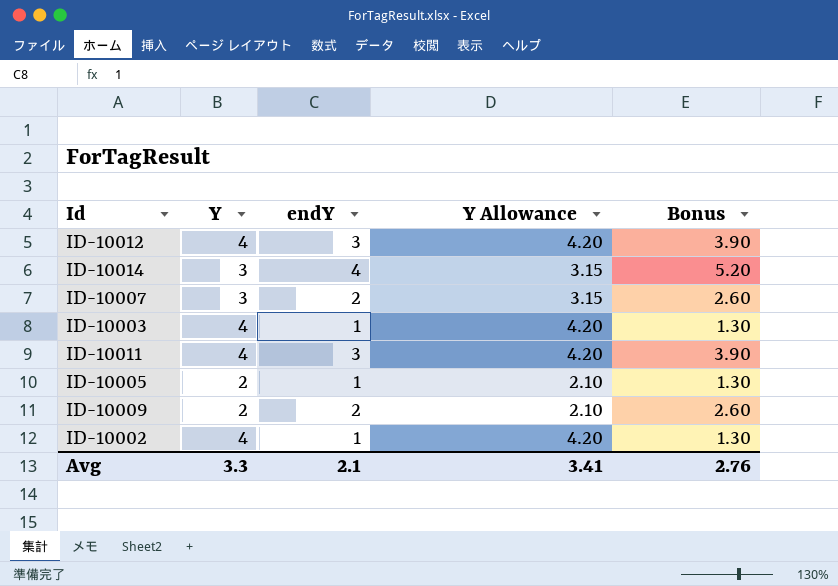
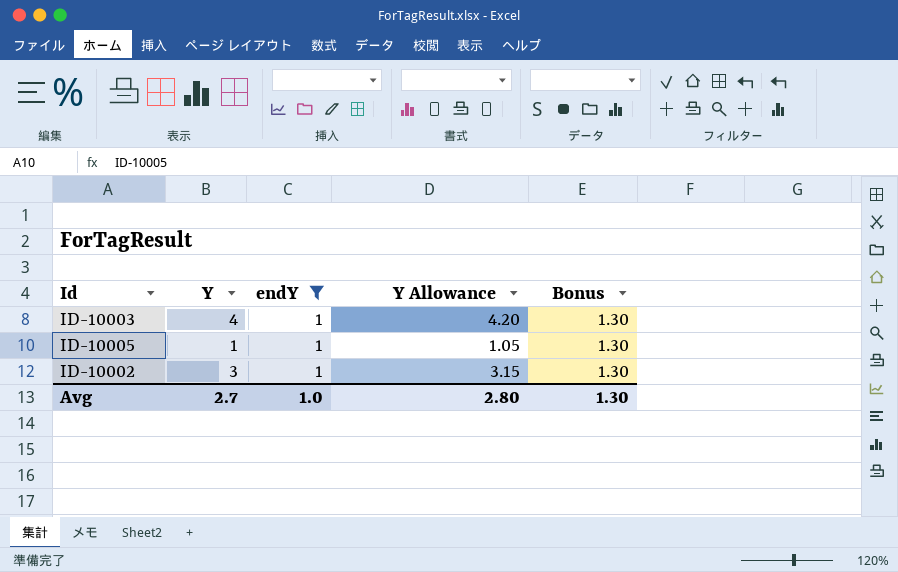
filter: none -> endY = 1
ID-10005 | Y: 2 -> 1
ID-10005 | Y Allowance: 2.10 -> 1.05
ID-10002 | Y: 4 -> 3
ID-10002 | Y Allowance: 4.20 -> 3.15
Avg | Y: 3.3 -> 2.7
Avg | endY: 2.1 -> 1.0
Avg | Y Allowance: 3.41 -> 2.80
Avg | Bonus: 2.76 -> 1.30

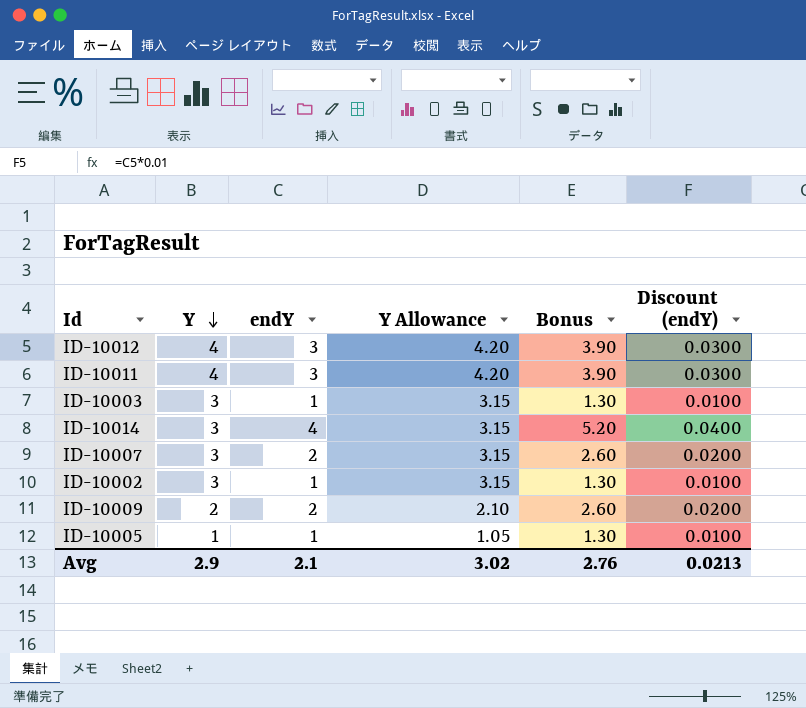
filter: endY = 1 -> none
row order: none -> Y descending
column Discount (endY) | formula: none -> [endY] * 0.01
ID-10003 | Y: 4 -> 3
ID-10003 | Y Allowance: 4.20 -> 3.15
Avg | Y: 2.7 -> 2.9
Avg | endY: 1.0 -> 2.1
Avg | Y Allowance: 2.80 -> 3.02
Avg | Bonus: 1.30 -> 2.76

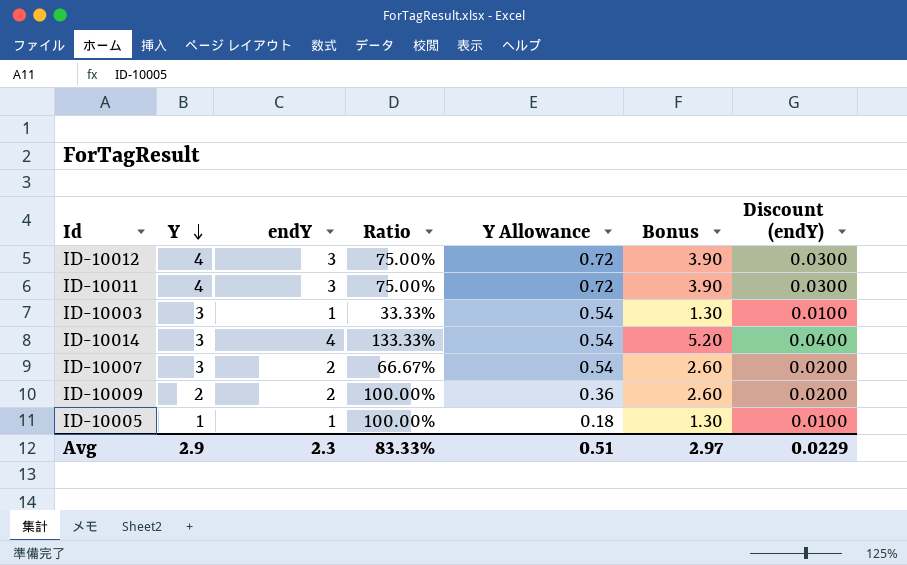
column Ratio | formula: none -> [endY] / [Y]
column Y Allowance | formula: [Y] * 1.05 -> [Y] * 0.18
row ID-10002: 3 | 1 | 3.15 | 1.30 | 0.0100 -> none
Avg | endY: 2.1 -> 2.3
Avg | Y Allowance: 3.02 -> 0.51
Avg | Bonus: 2.76 -> 2.97
Avg | Discount (endY): 0.0213 -> 0.0229

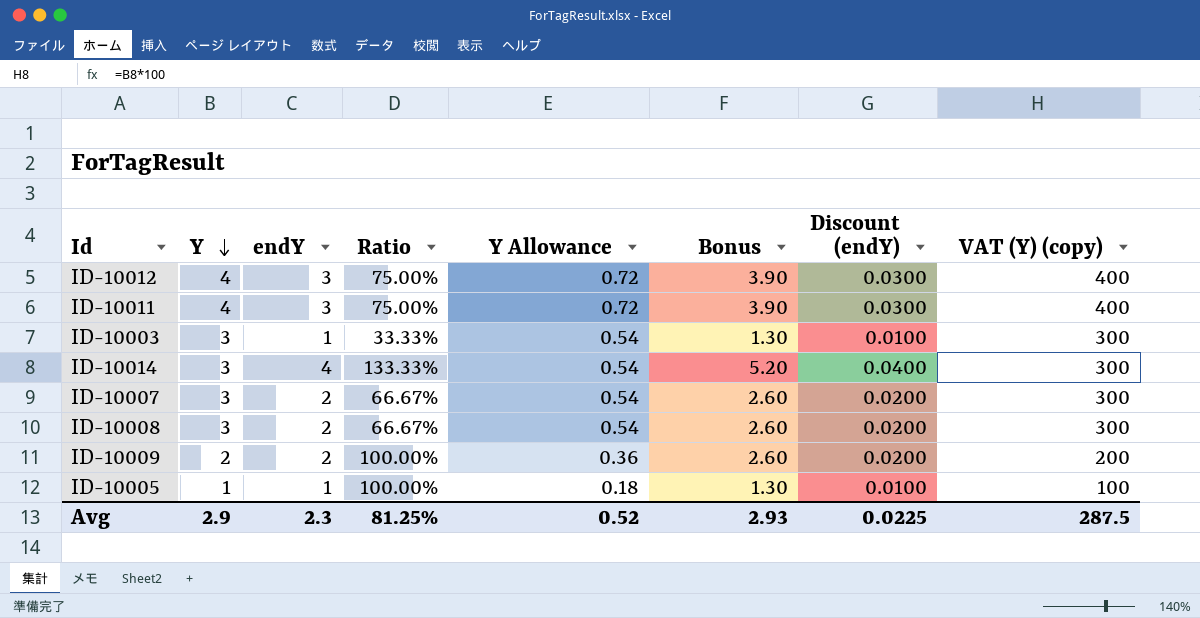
column VAT (Y) (copy) | formula: none -> [Y] * 100
row ID-10008: none -> 3 | 2 | 66.67% | 0.54 | 2.60 | 0.0200 | 300
Avg | Ratio: 83.33% -> 81.25%
Avg | Y Allowance: 0.51 -> 0.52
Avg | Bonus: 2.97 -> 2.93
Avg | Discount (endY): 0.0229 -> 0.0225

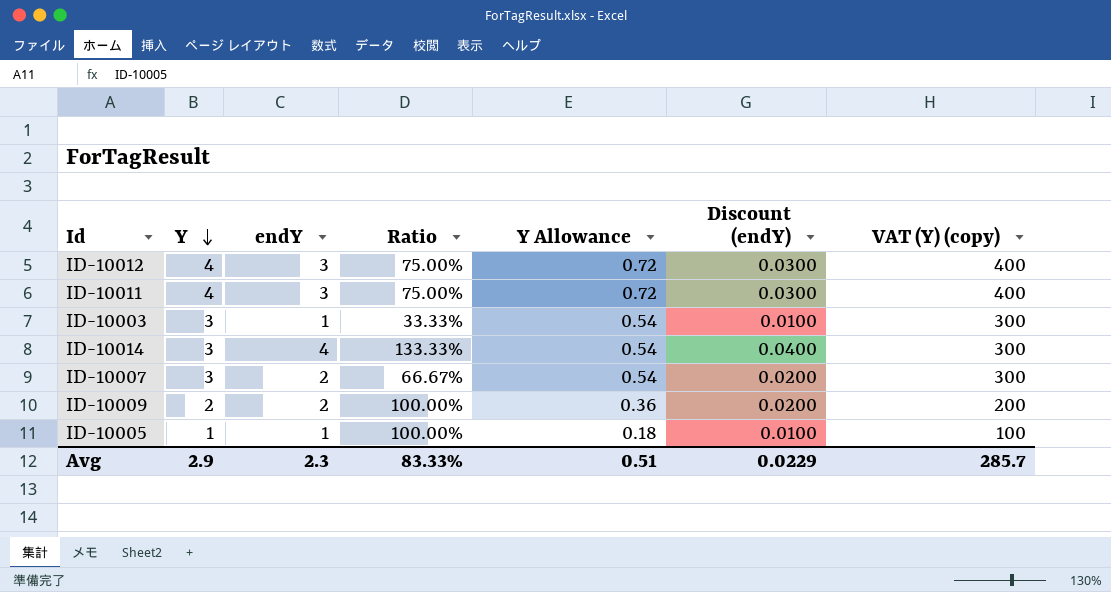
column Bonus | formula: [endY] * 1.3 -> none
row ID-10008: 3 | 2 | 66.67% | 0.54 | 2.60 | 0.0200 | 300 -> none
Avg | Ratio: 81.25% -> 83.33%
Avg | Y Allowance: 0.52 -> 0.51
Avg | Discount (endY): 0.0225 -> 0.0229
Avg | VAT (Y) (copy): 287.5 -> 285.7

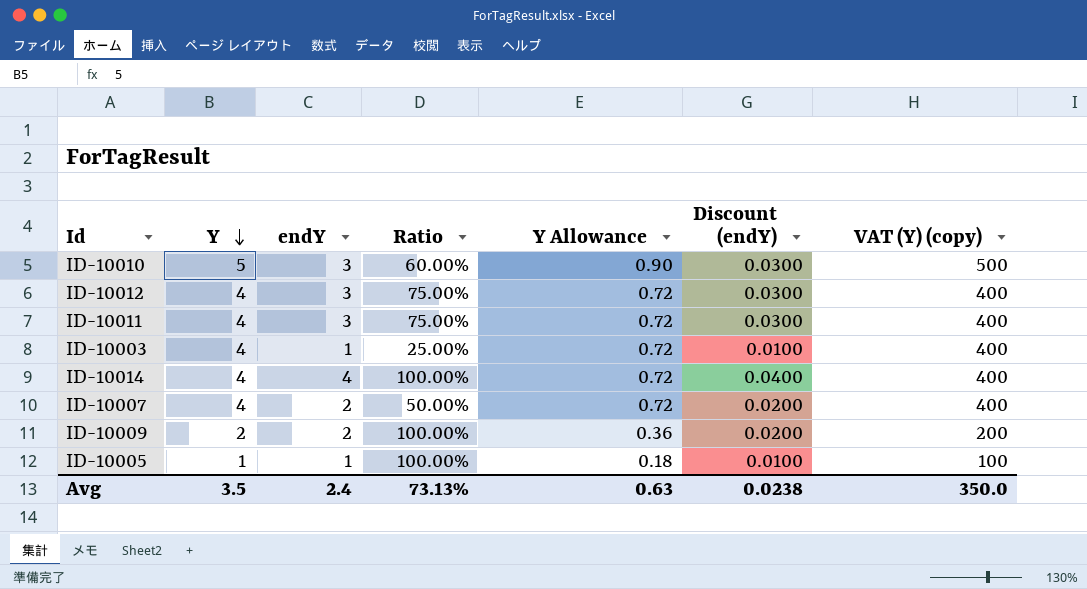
row ID-10010: none -> 5 | 3 | 60.00% | 0.90 | 0.0300 | 500
ID-10003 | Y: 3 -> 4
ID-10003 | Ratio: 33.33% -> 25.00%
ID-10003 | Y Allowance: 0.54 -> 0.72
ID-10003 | VAT (Y) (copy): 300 -> 400
ID-10014 | Y: 3 -> 4
ID-10014 | Ratio: 133.33% -> 100.00%
ID-10014 | Y Allowance: 0.54 -> 0.72
ID-10014 | VAT (Y) (copy): 300 -> 400
ID-10007 | Y: 3 -> 4
ID-10007 | Ratio: 66.67% -> 50.00%
ID-10007 | Y Allowance: 0.54 -> 0.72
ID-10007 | VAT (Y) (copy): 300 -> 400
Avg | Y: 2.9 -> 3.5
Avg | endY: 2.3 -> 2.4
Avg | Ratio: 83.33% -> 73.13%
Avg | Y Allowance: 0.51 -> 0.63
Avg | Discount (endY): 0.0229 -> 0.0238
Avg | VAT (Y) (copy): 285.7 -> 350.0

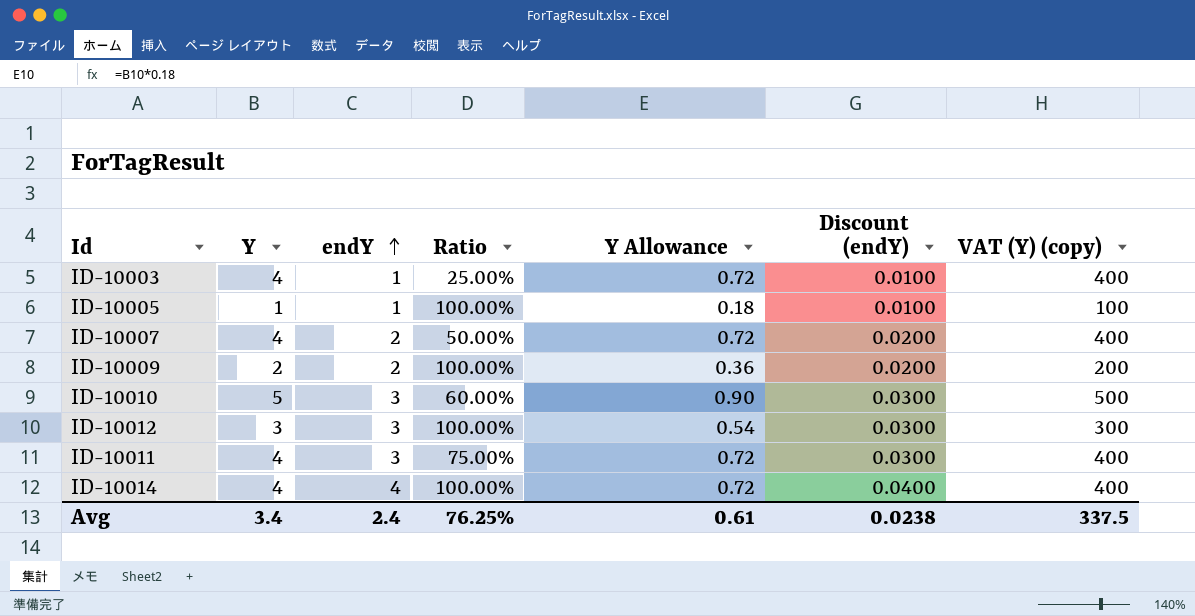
row order: Y descending -> endY ascending
ID-10012 | Y: 4 -> 3
ID-10012 | Ratio: 75.00% -> 100.00%
ID-10012 | Y Allowance: 0.72 -> 0.54
ID-10012 | VAT (Y) (copy): 400 -> 300
Avg | Y: 3.5 -> 3.4
Avg | Ratio: 73.13% -> 76.25%
Avg | Y Allowance: 0.63 -> 0.61
Avg | VAT (Y) (copy): 350.0 -> 337.5

